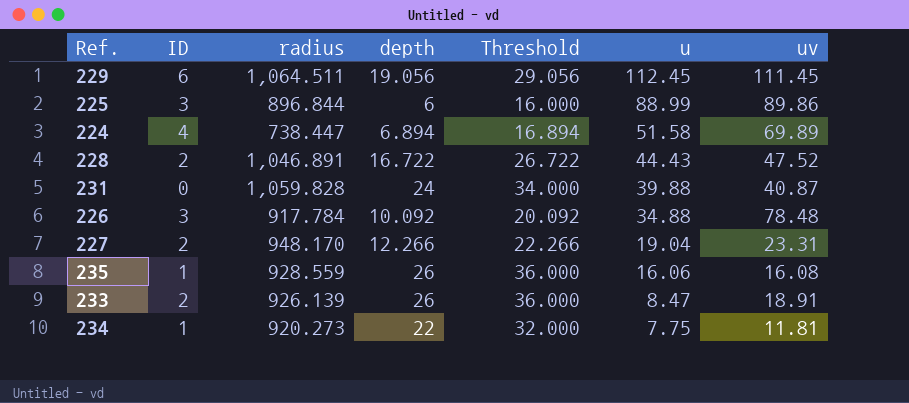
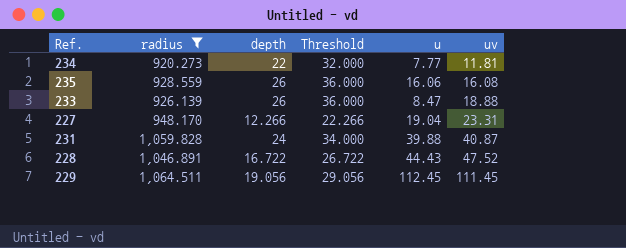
filter: none -> radius >= 920.273
row order: u descending -> uv ascending
column ID | position: 2 -> none
234 | u: 7.75 -> 7.77
233 | uv: 18.91 -> 18.88

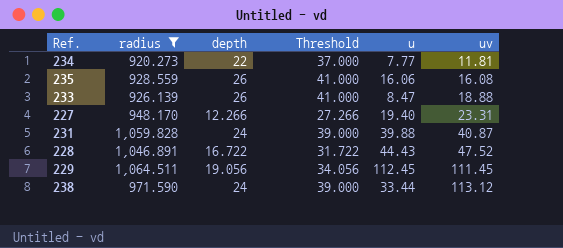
column Threshold | formula: [depth] + 10 -> [depth] + 15
227 | u: 19.04 -> 19.40
row 238: none -> 971.590 | 24 | 39.000 | 33.44 | 113.12

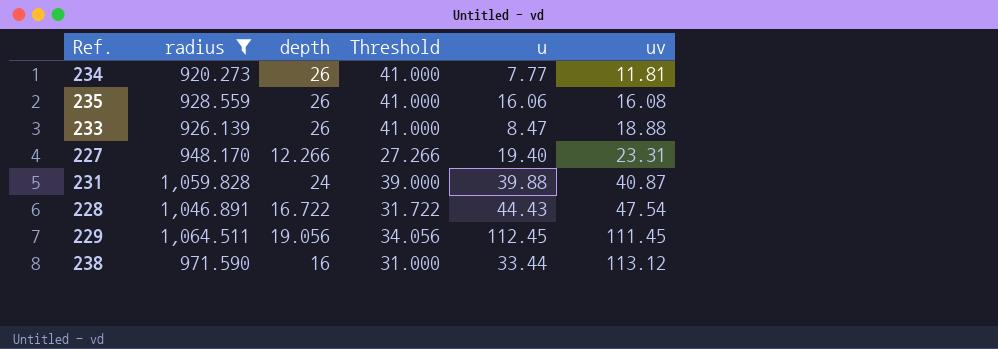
234 | depth: 22 -> 26
234 | Threshold: 37.000 -> 41.000
228 | uv: 47.52 -> 47.54
238 | depth: 24 -> 16
238 | Threshold: 39.000 -> 31.000

